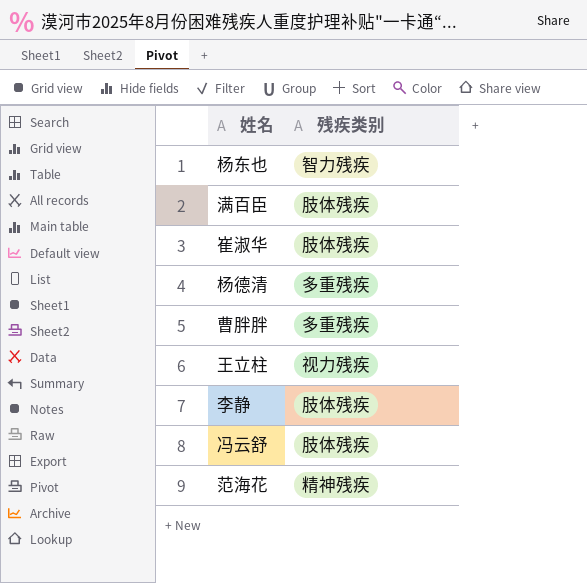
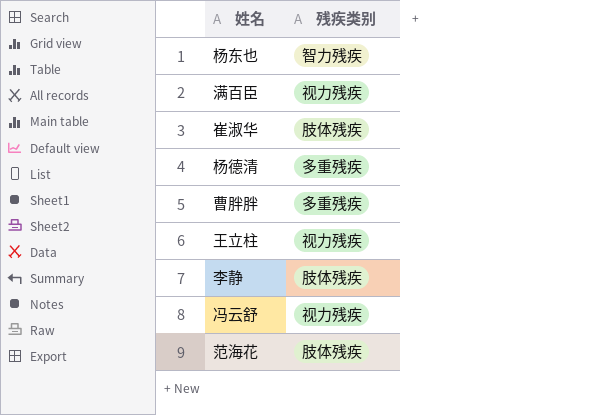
满百臣 | 残疾类别: 肢体残疾 -> 视力残疾
冯云舒 | 残疾类别: 肢体残疾 -> 视力残疾
范海花 | 残疾类别: 精神残疾 -> 肢体残疾

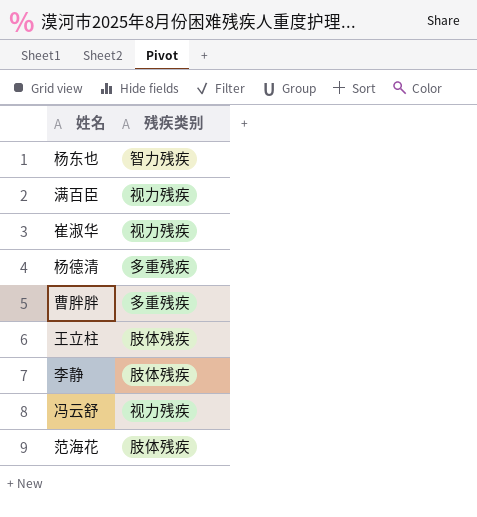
崔淑华 | 残疾类别: 肢体残疾 -> 视力残疾
王立柱 | 残疾类别: 视力残疾 -> 肢体残疾

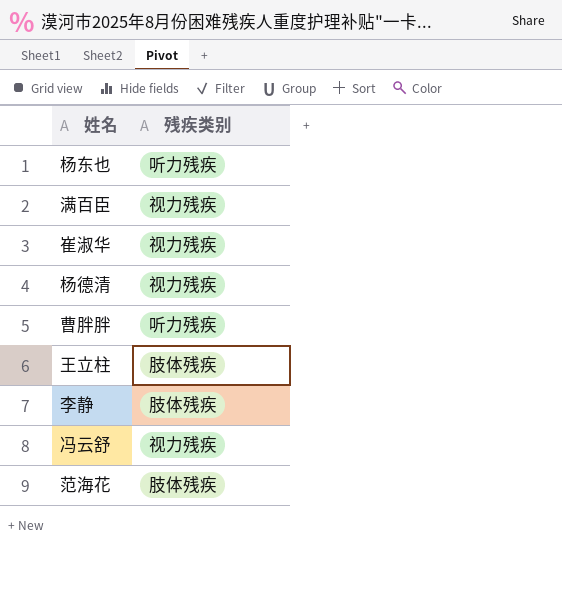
杨东也 | 残疾类别: 智力残疾 -> 听力残疾
杨德清 | 残疾类别: 多重残疾 -> 视力残疾
曹胖胖 | 残疾类别: 多重残疾 -> 听力残疾

